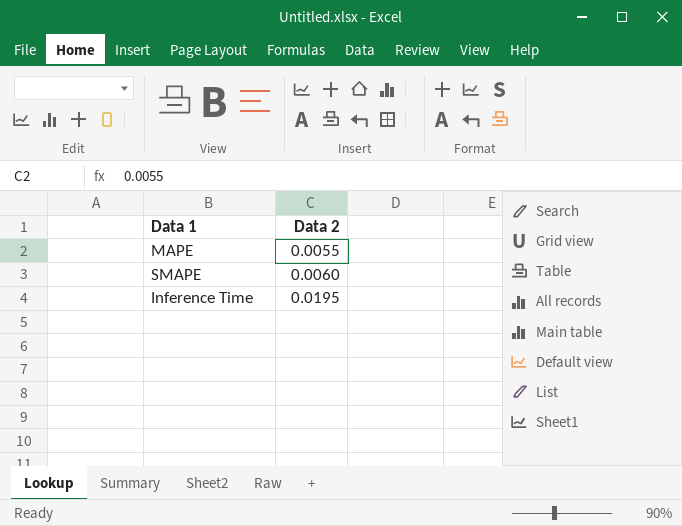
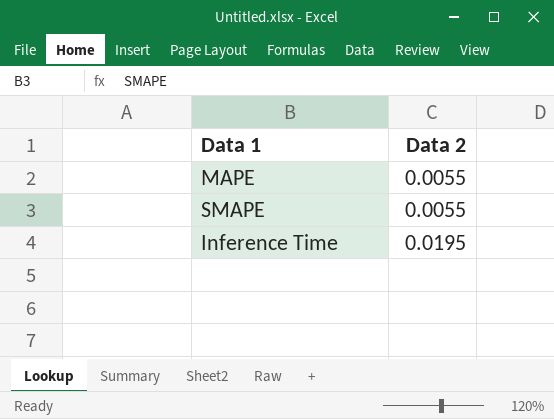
SMAPE | Data 2: 0.0060 -> 0.0055

